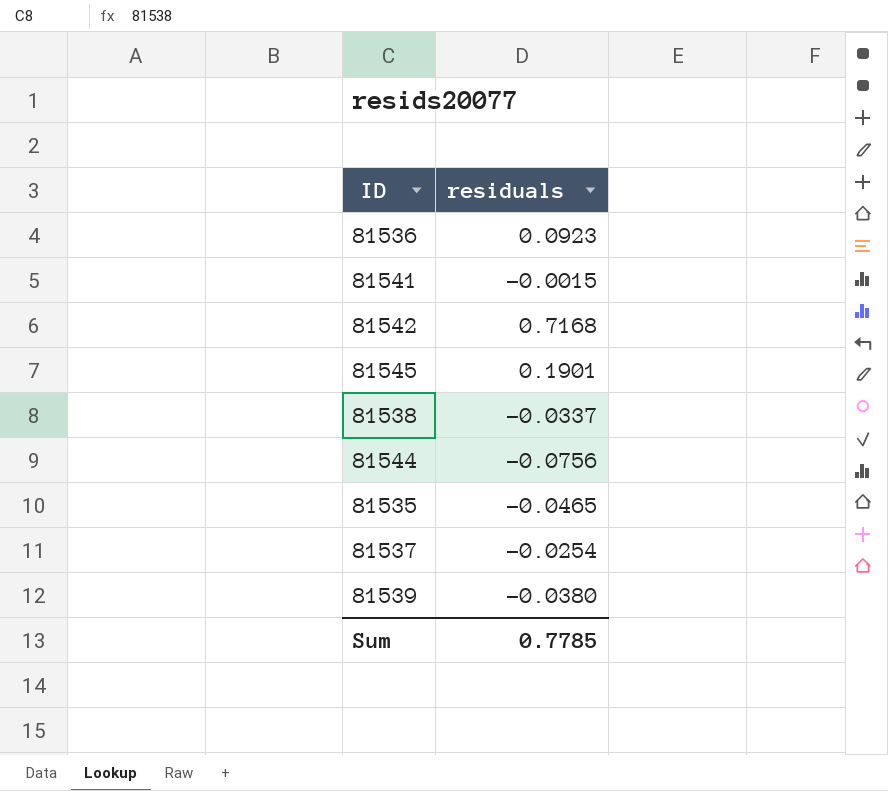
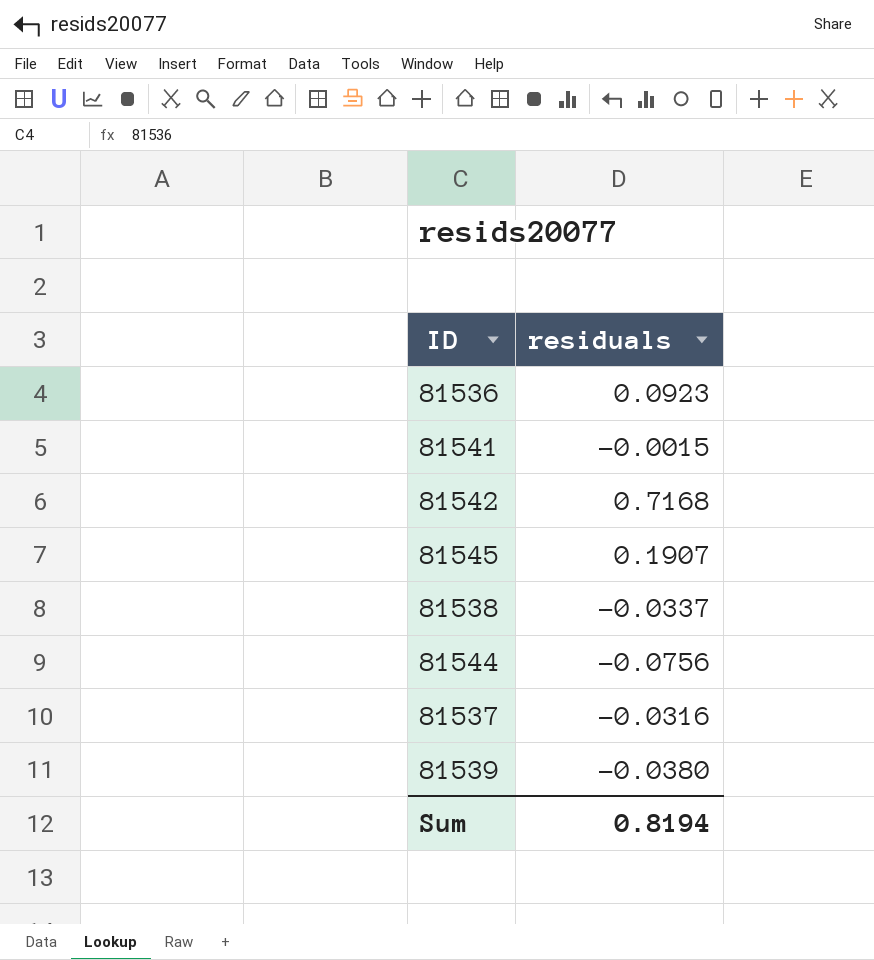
row 81535: -0.0465 -> none
81545 | residuals: 0.1901 -> 0.1907
81537 | residuals: -0.0254 -> -0.0316
Sum | residuals: 0.7785 -> 0.8194

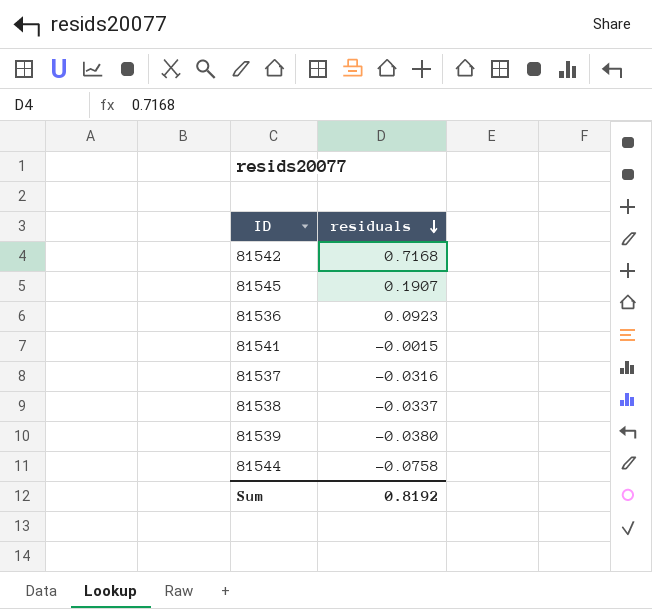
row order: none -> residuals descending
81544 | residuals: -0.0756 -> -0.0758
Sum | residuals: 0.8194 -> 0.8192

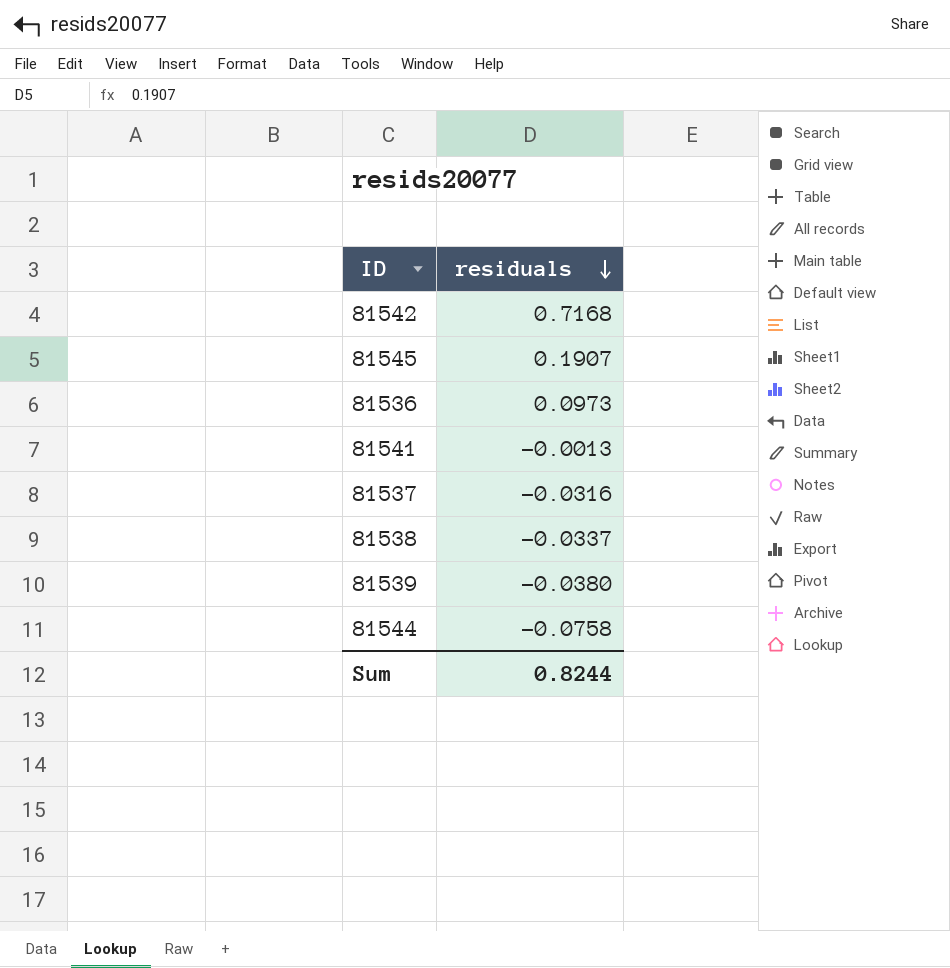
81536 | residuals: 0.0923 -> 0.0973
81541 | residuals: -0.0015 -> -0.0013
Sum | residuals: 0.8192 -> 0.8244

